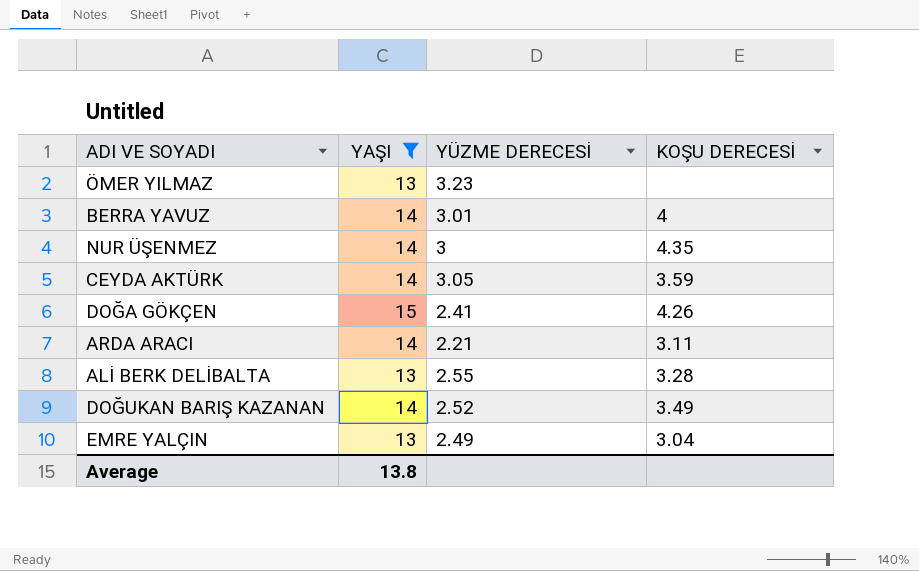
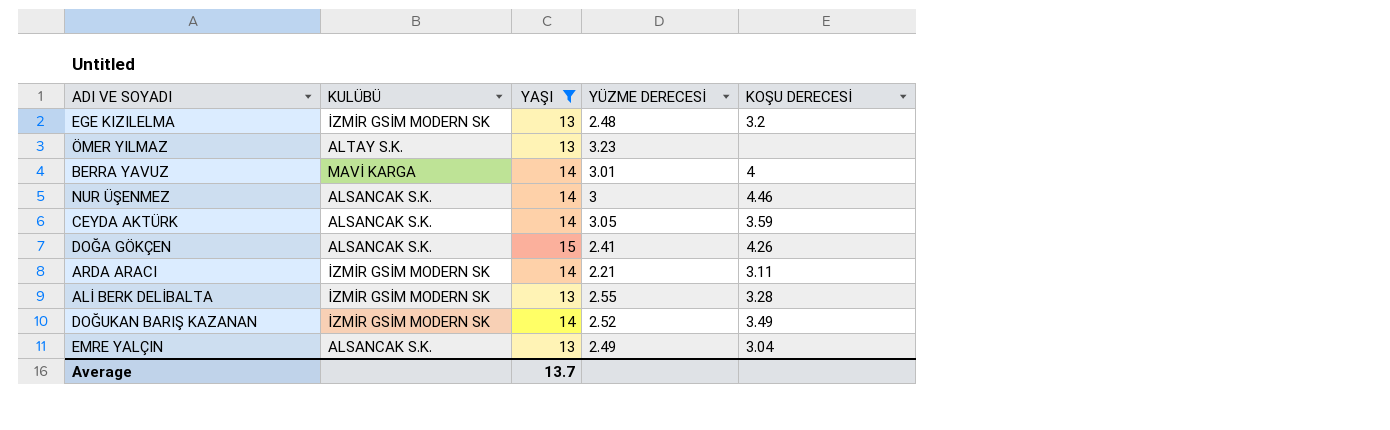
column KULÜBÜ | position: none -> 2
row EGE KIZILELMA: none -> İZMİR GSİM MODERN SK | 13 | 2.48 | 3.2
NUR ÜŞENMEZ | KOŞU DERECESİ: 4.35 -> 4.46
Average | YAŞI: 13.8 -> 13.7

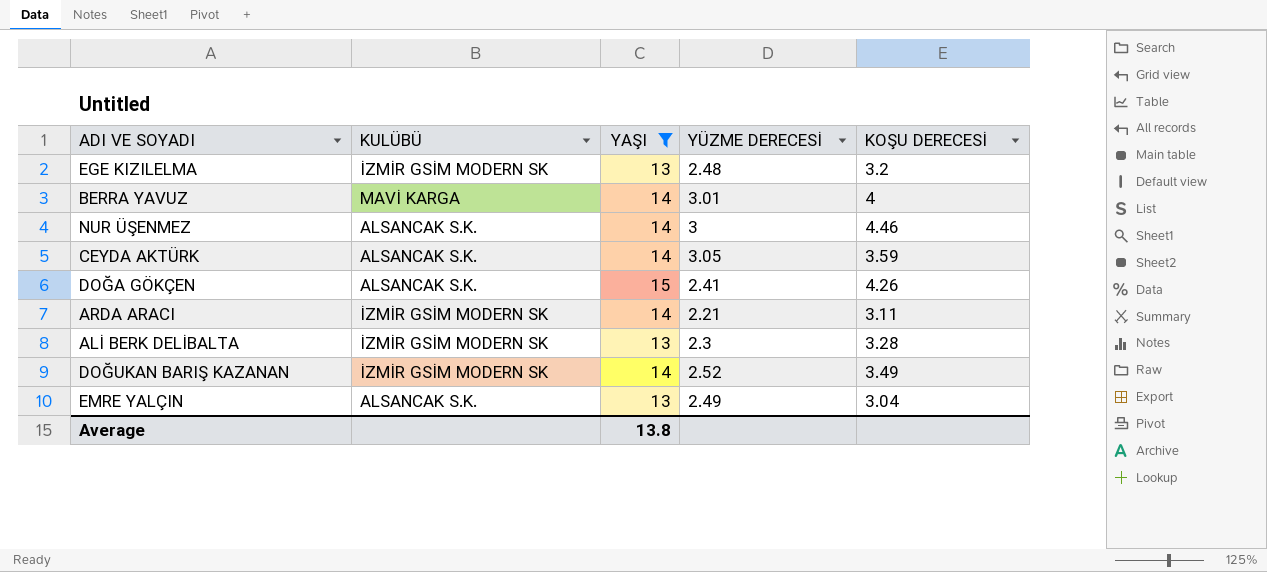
row ÖMER YILMAZ: ALTAY S.K. | 13 | 3.23 | none -> none
ALİ BERK DELİBALTA | YÜZME DERECESİ: 2.55 -> 2.3
Average | YAŞI: 13.7 -> 13.8

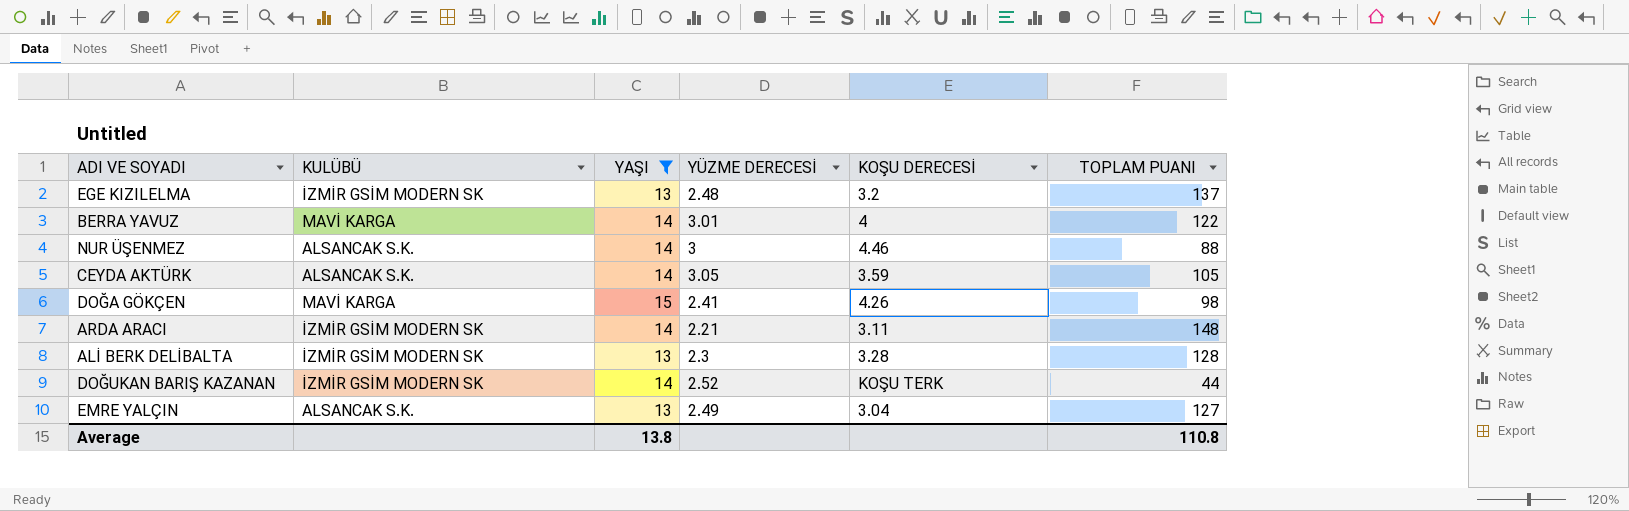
column TOPLAM PUANI | position: none -> 6
DOĞA GÖKÇEN | KULÜBÜ: ALSANCAK S.K. -> MAVİ KARGA
DOĞUKAN BARIŞ KAZANAN | KOŞU DERECESİ: 3.49 -> KOŞU TERK

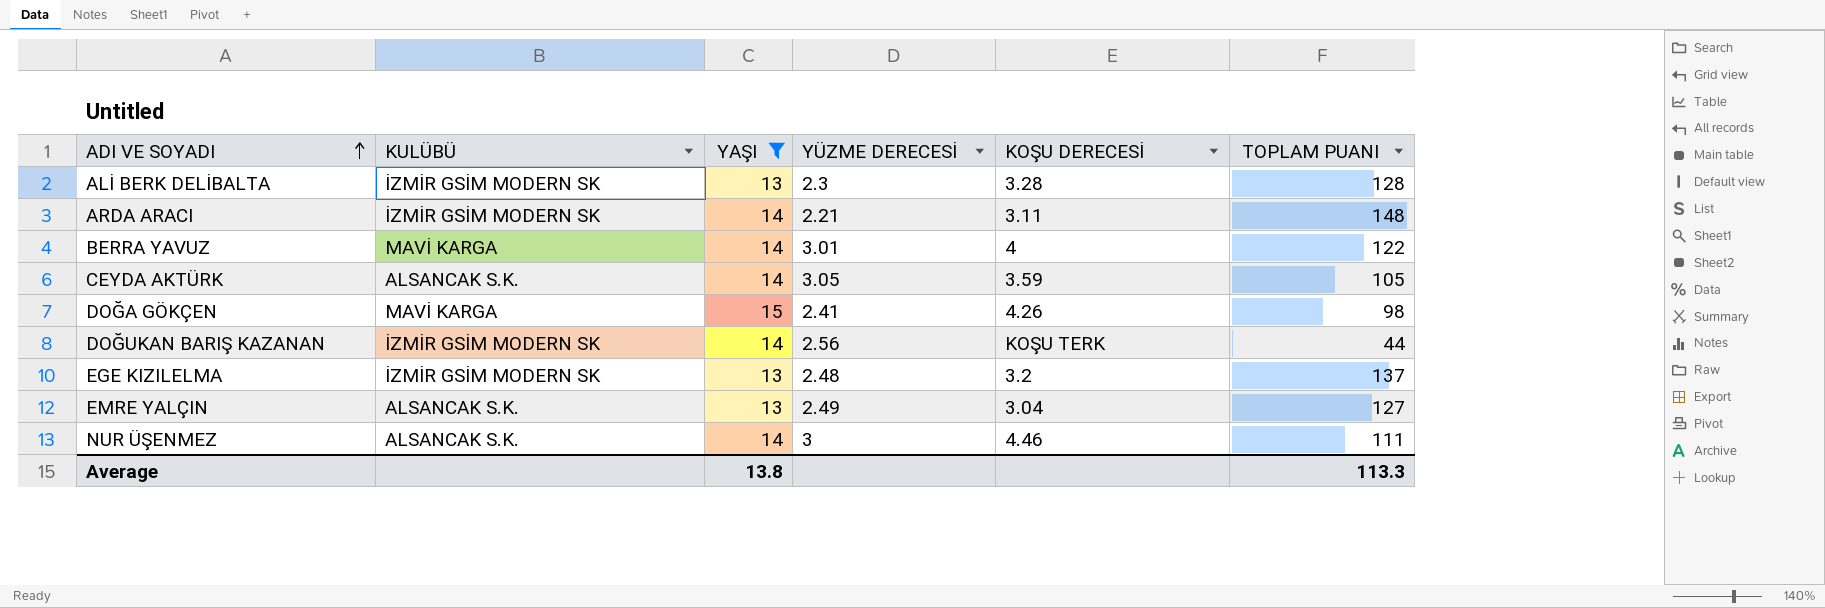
row order: none -> ADI VE SOYADI ascending
DOĞUKAN BARIŞ KAZANAN | YÜZME DERECESİ: 2.52 -> 2.56
NUR ÜŞENMEZ | TOPLAM PUANI: 88 -> 111
Average | TOPLAM PUANI: 110.8 -> 113.3

